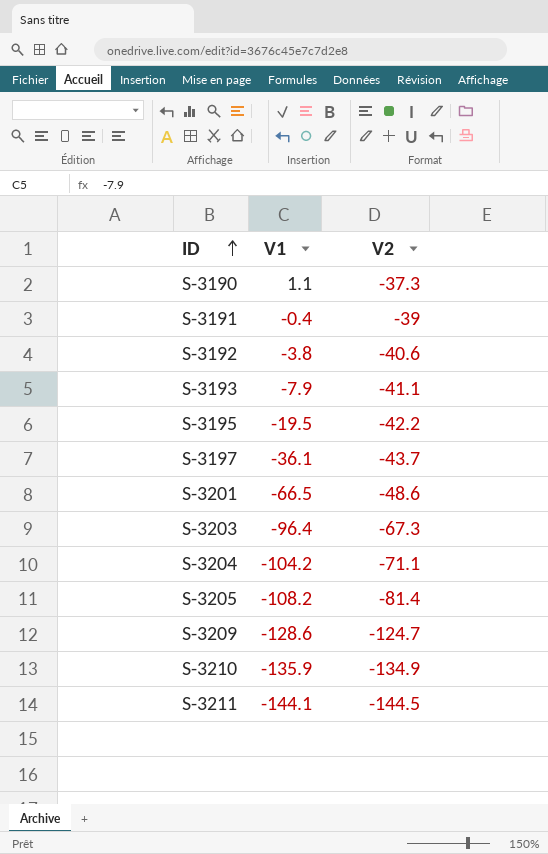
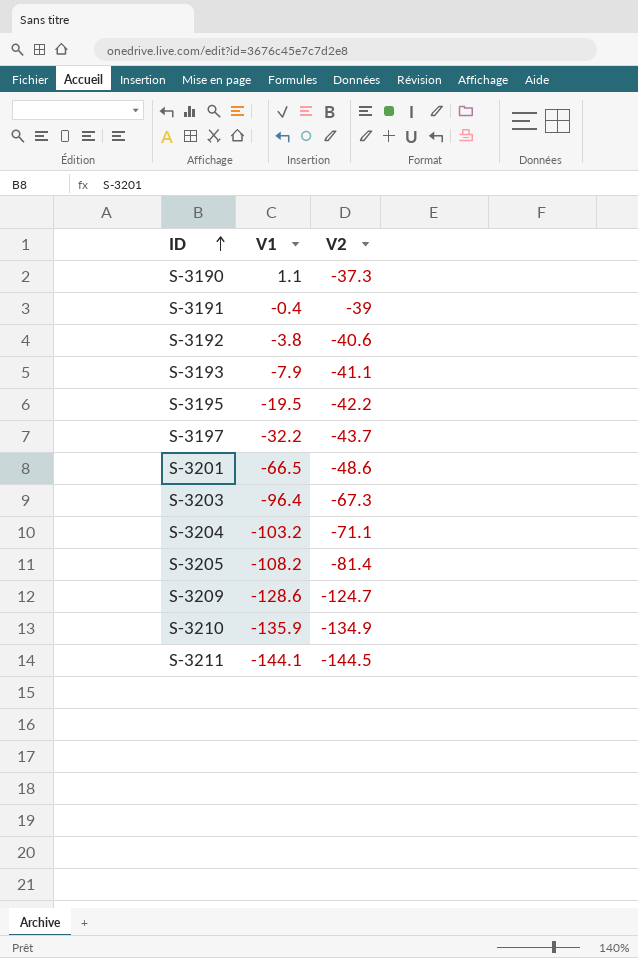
S-3197 | V1: -36.1 -> -32.2
S-3204 | V1: -104.2 -> -103.2

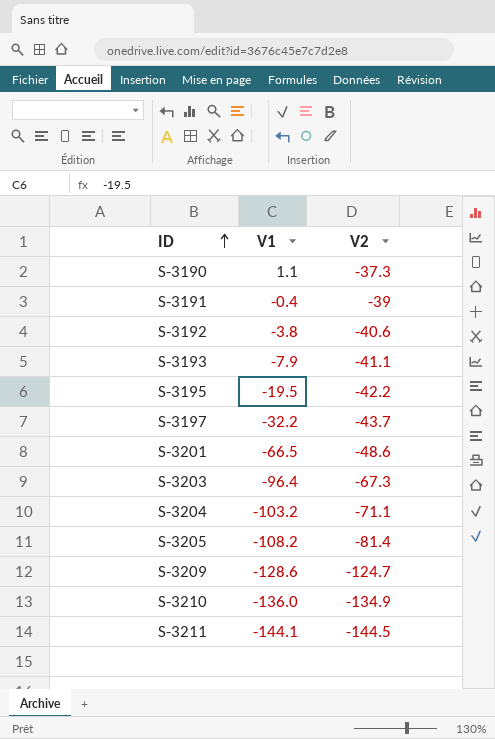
S-3210 | V1: -135.9 -> -136.0

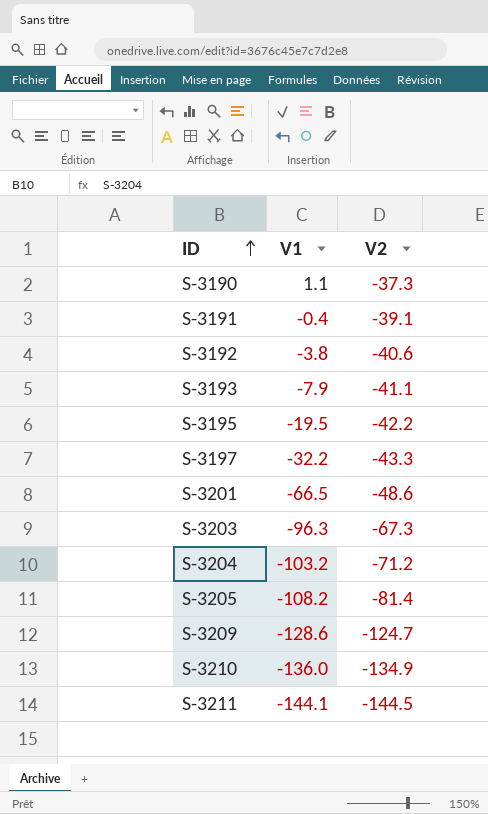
S-3191 | V2: -39 -> -39.1
S-3197 | V2: -43.7 -> -43.3
S-3203 | V1: -96.4 -> -96.3
S-3204 | V2: -71.1 -> -71.2

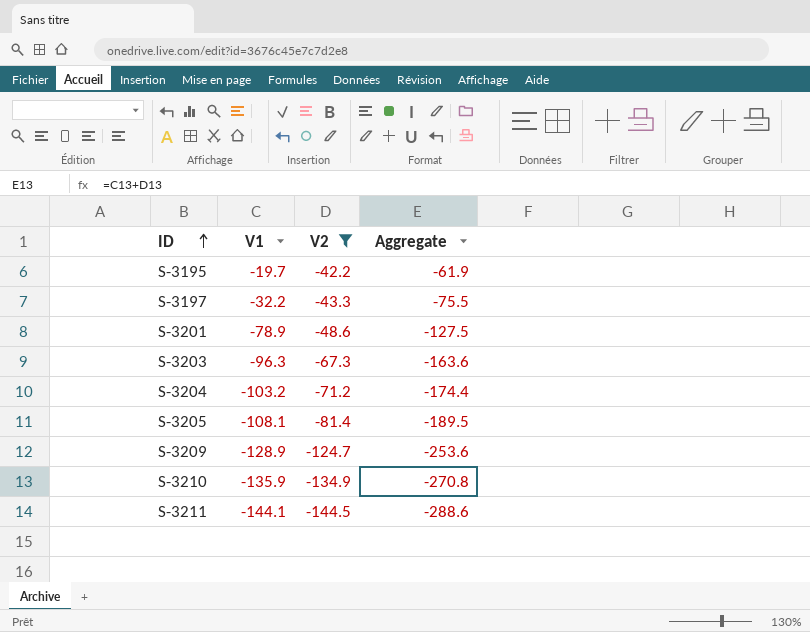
filter: none -> V2 <= -42.2
column Aggregate | formula: none -> [V1] + [V2]
S-3195 | V1: -19.5 -> -19.7
S-3201 | V1: -66.5 -> -78.9
S-3205 | V1: -108.2 -> -108.1
S-3209 | V1: -128.6 -> -128.9
S-3210 | V1: -136.0 -> -135.9

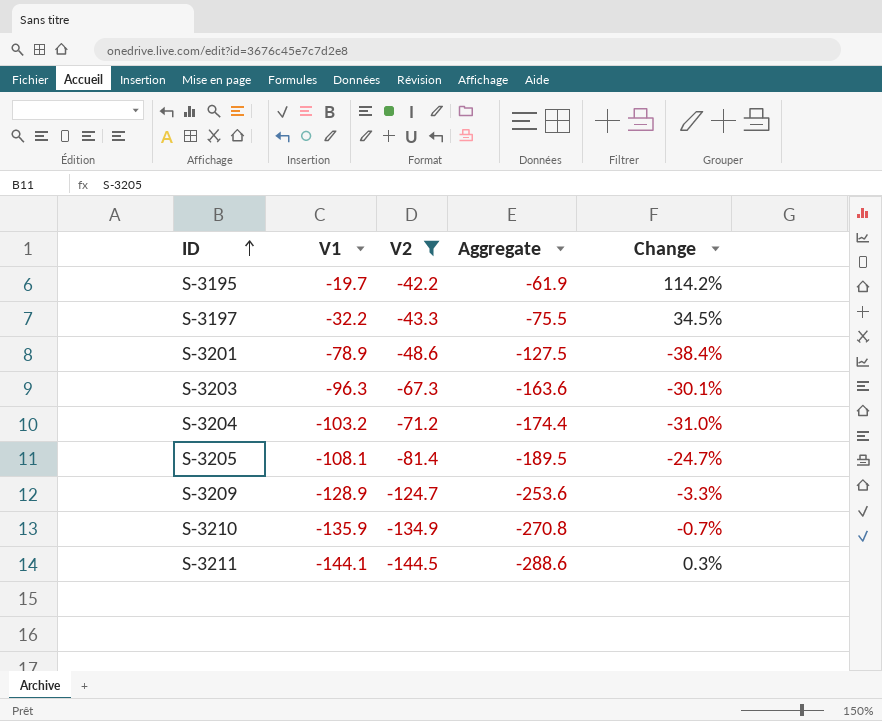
column Change | formula: none -> ([V2] - [V1]) / [V1]

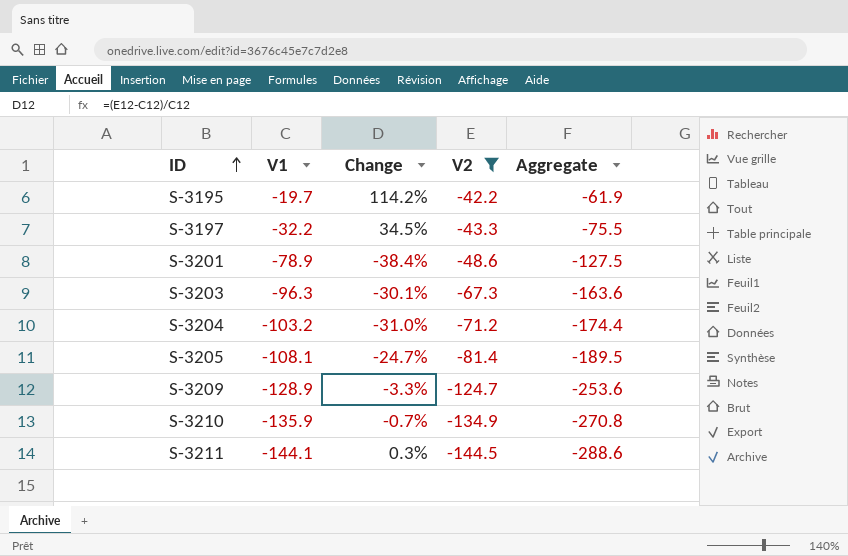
column Change | position: 5 -> 3

